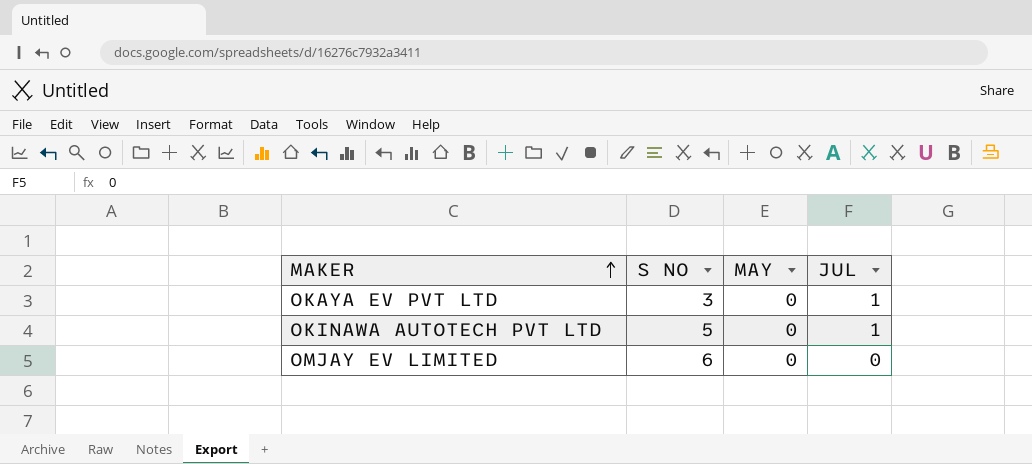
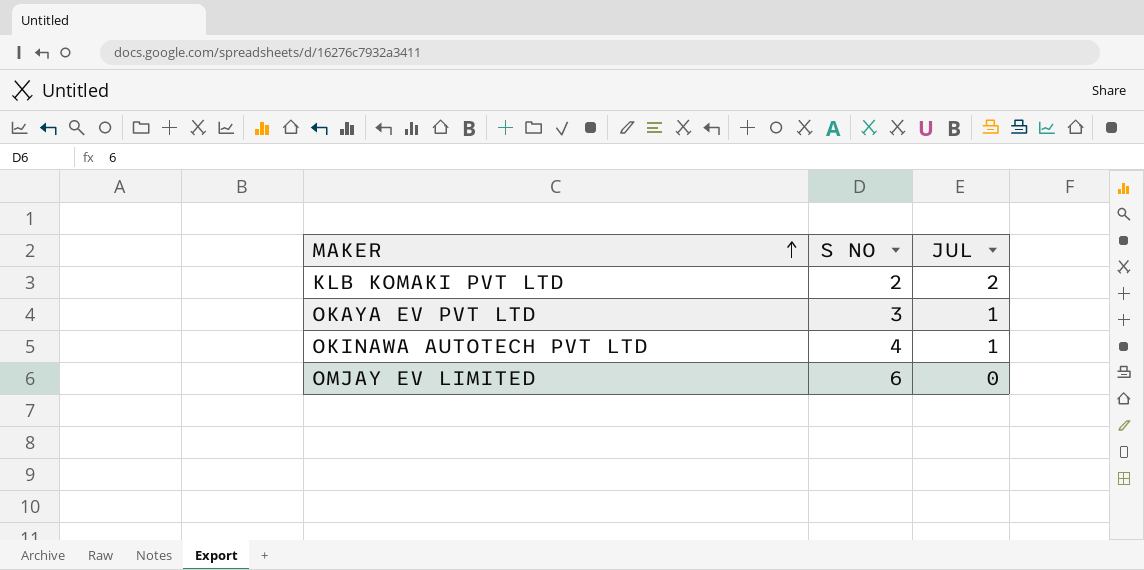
column MAY | position: 3 -> none
row KLB KOMAKI PVT LTD: none -> 2 | 2
OKINAWA AUTOTECH PVT LTD | S NO: 5 -> 4

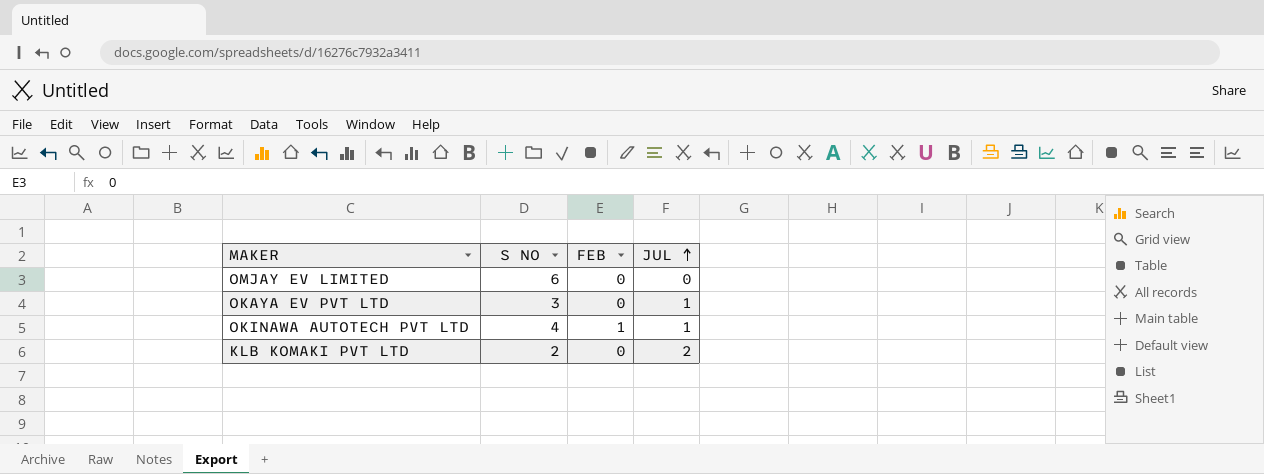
row order: MAKER ascending -> JUL ascending
column FEB | position: none -> 3

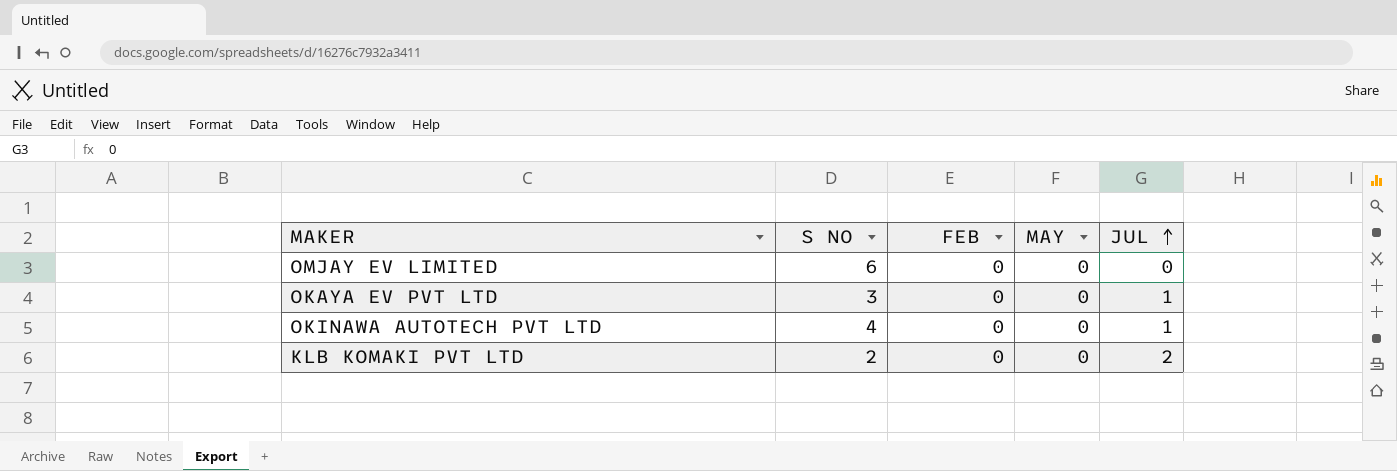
column MAY | position: none -> 4
OKINAWA AUTOTECH PVT LTD | FEB: 1 -> 0

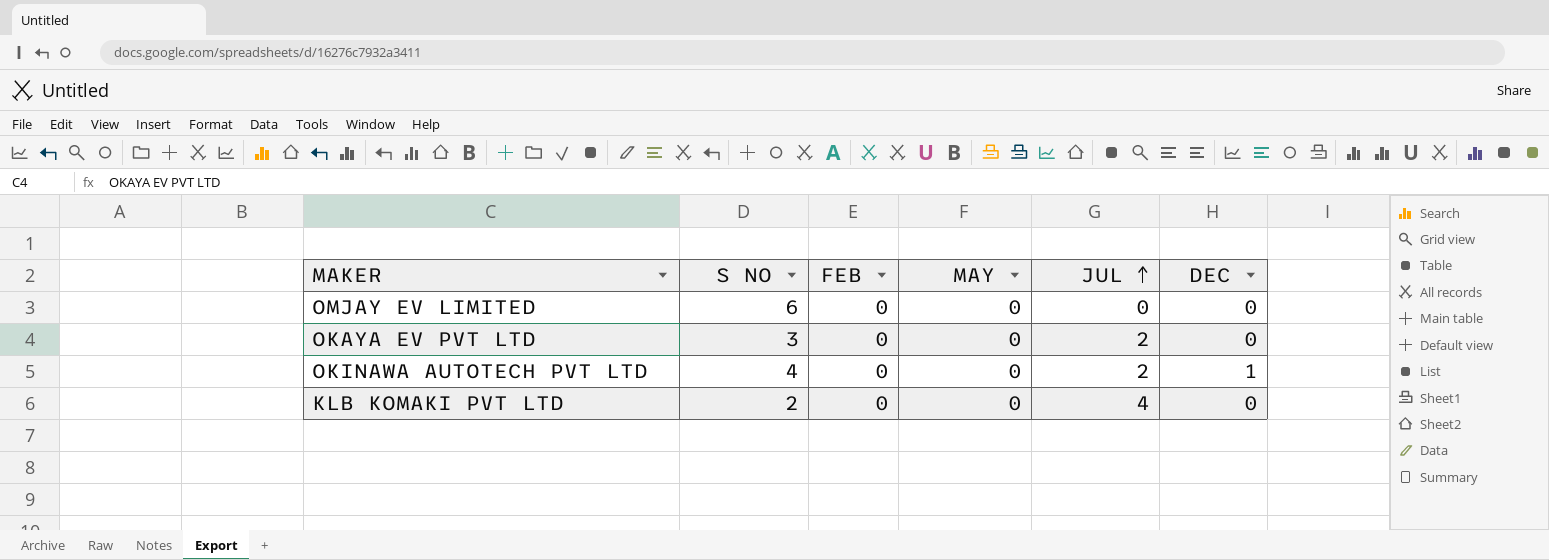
column DEC | position: none -> 6
OKAYA EV PVT LTD | JUL: 1 -> 2
OKINAWA AUTOTECH PVT LTD | JUL: 1 -> 2
KLB KOMAKI PVT LTD | JUL: 2 -> 4

